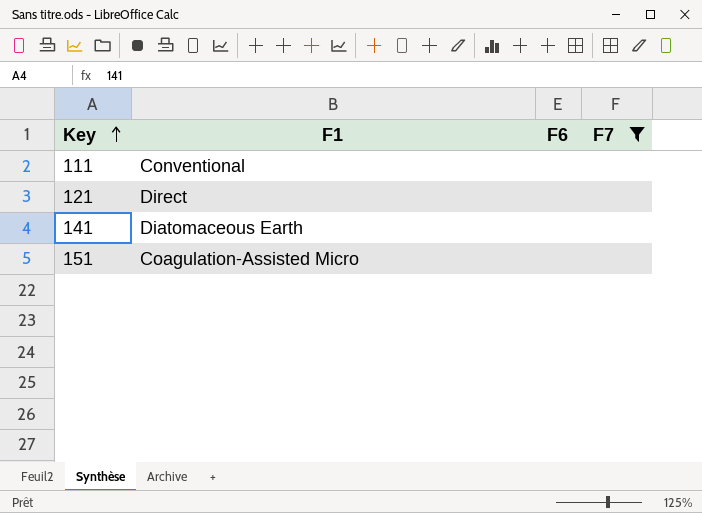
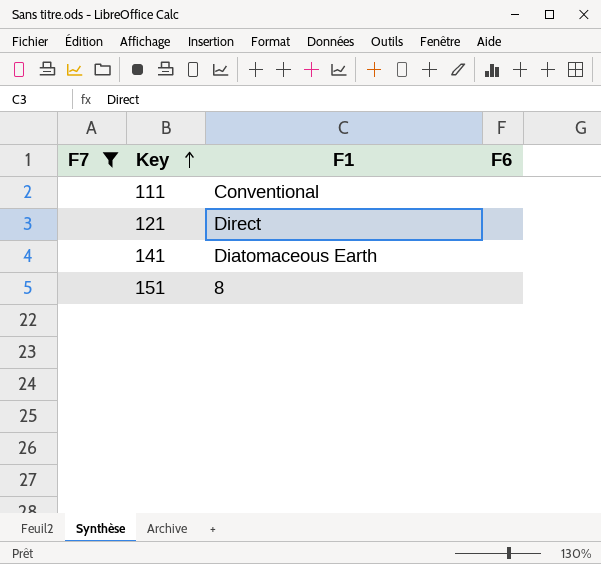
column F7 | position: 4 -> 1
151 | F1: Coagulation-Assisted Micro -> 8

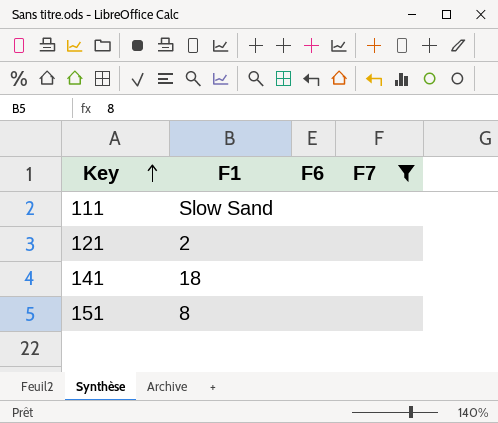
column F7 | position: 1 -> 4
111 | F1: Conventional -> Slow Sand
121 | F1: Direct -> 2
141 | F1: Diatomaceous Earth -> 18

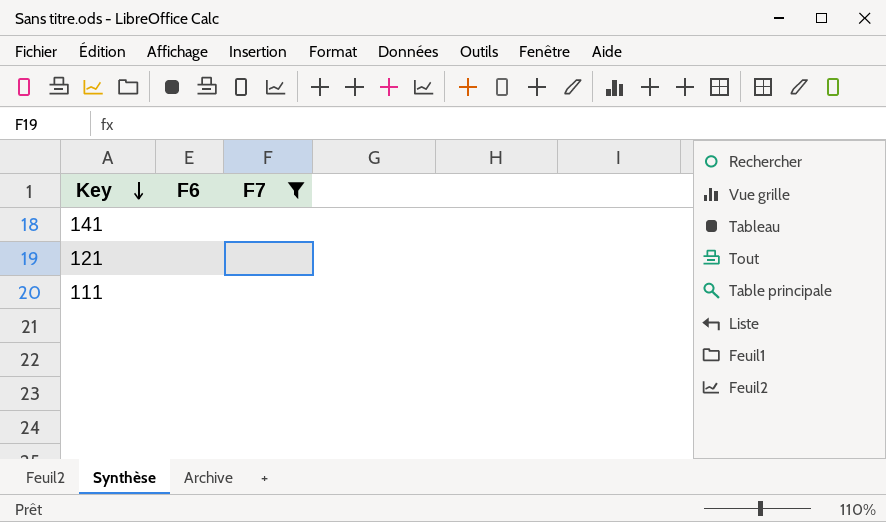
row order: Key ascending -> Key descending
column F1 | position: 2 -> none
row 151: 8 | none | none -> none

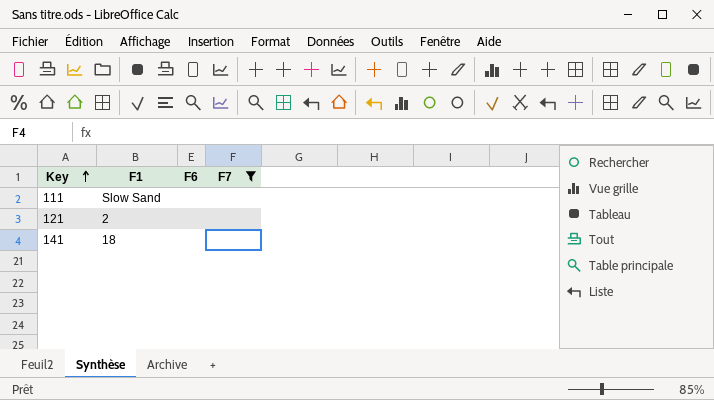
row order: Key descending -> Key ascending
column F1 | position: none -> 2

